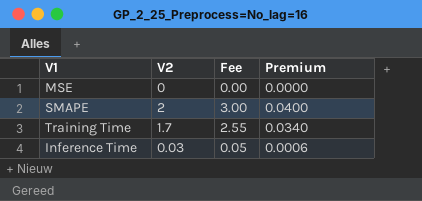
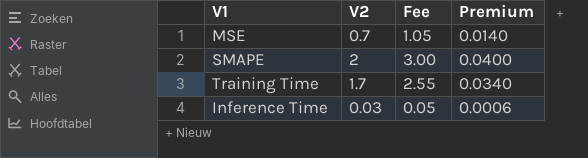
MSE | V2: 0 -> 0.7
MSE | Fee: 0.00 -> 1.05
MSE | Premium: 0.0000 -> 0.0140

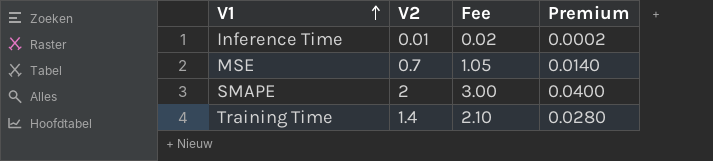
row order: none -> V1 ascending
Inference Time | V2: 0.03 -> 0.01
Inference Time | Fee: 0.05 -> 0.02
Inference Time | Premium: 0.0006 -> 0.0002
Training Time | V2: 1.7 -> 1.4
Training Time | Fee: 2.55 -> 2.10
Training Time | Premium: 0.0340 -> 0.0280

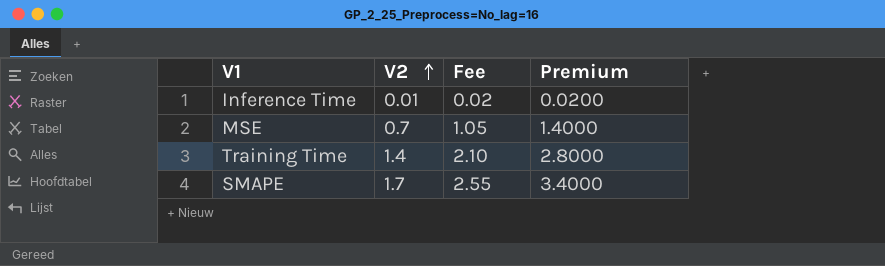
row order: V1 ascending -> V2 ascending
column Premium | formula: [V2] * 0.02 -> [V2] * 2
SMAPE | V2: 2 -> 1.7
SMAPE | Fee: 3.00 -> 2.55

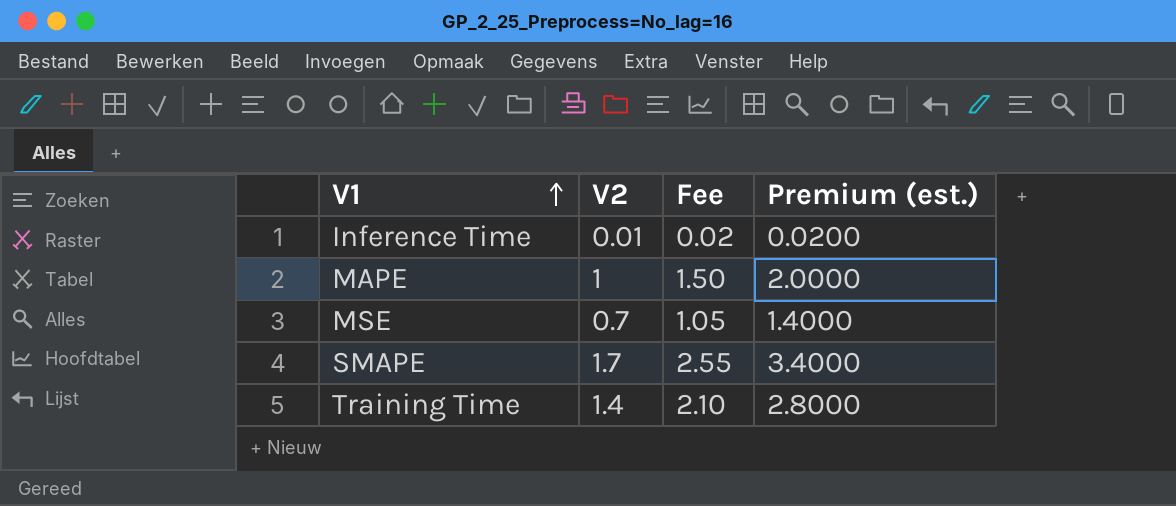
row order: V2 ascending -> V1 ascending
column name: Premium -> Premium (est.)
row MAPE: none -> 1 | 1.50 | 2.0000

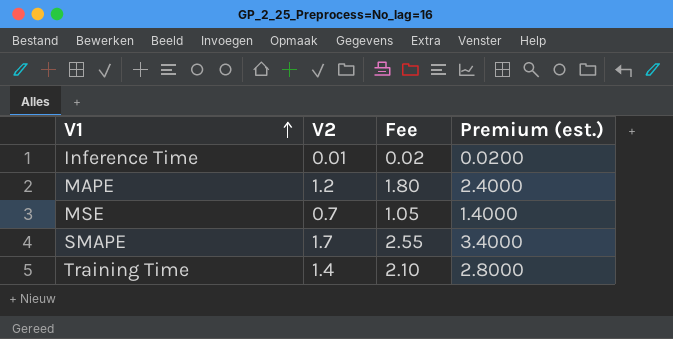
MAPE | V2: 1 -> 1.2
MAPE | Fee: 1.50 -> 1.80
MAPE | Premium (est.): 2.0000 -> 2.4000

